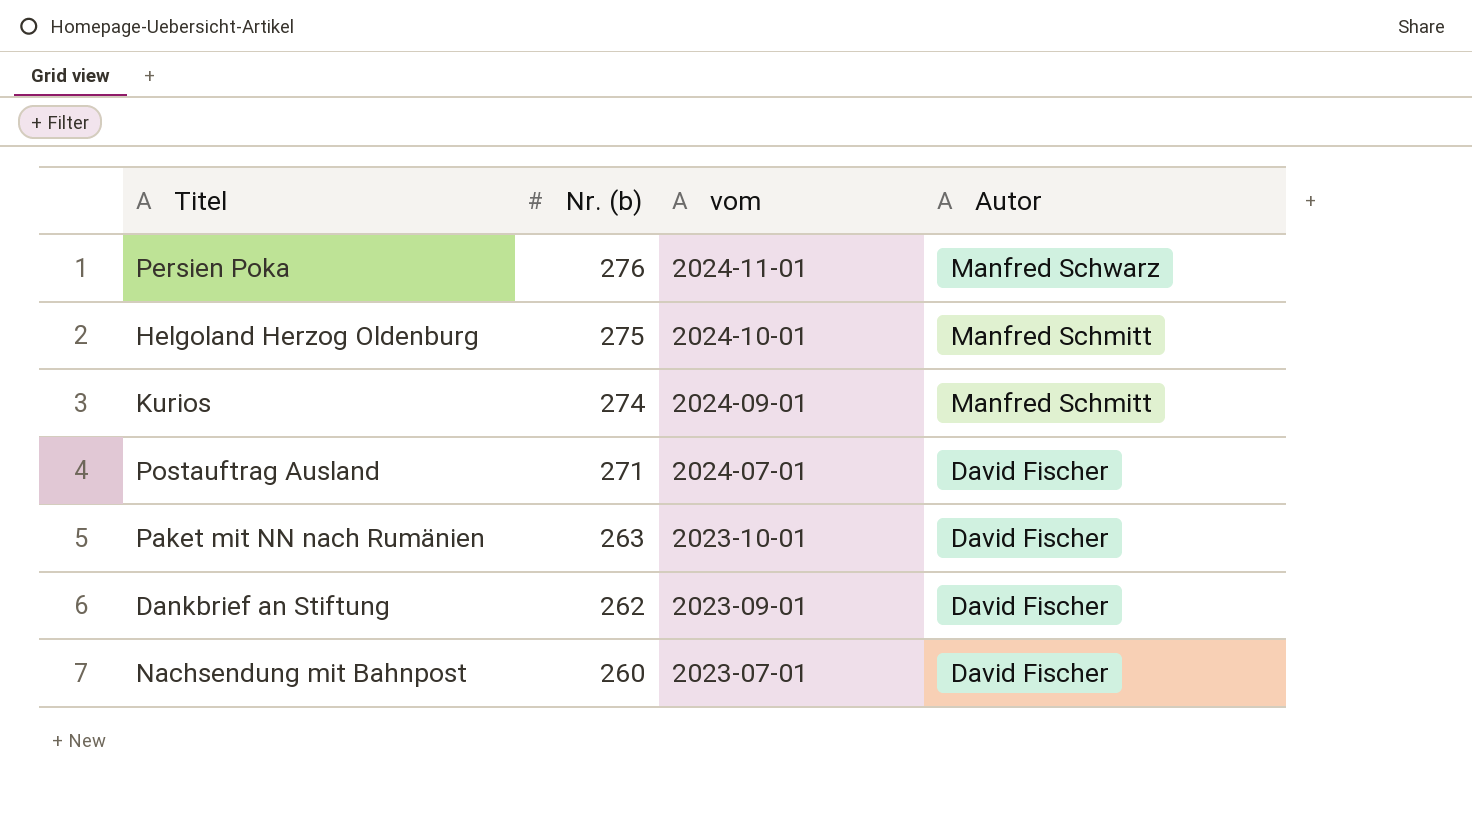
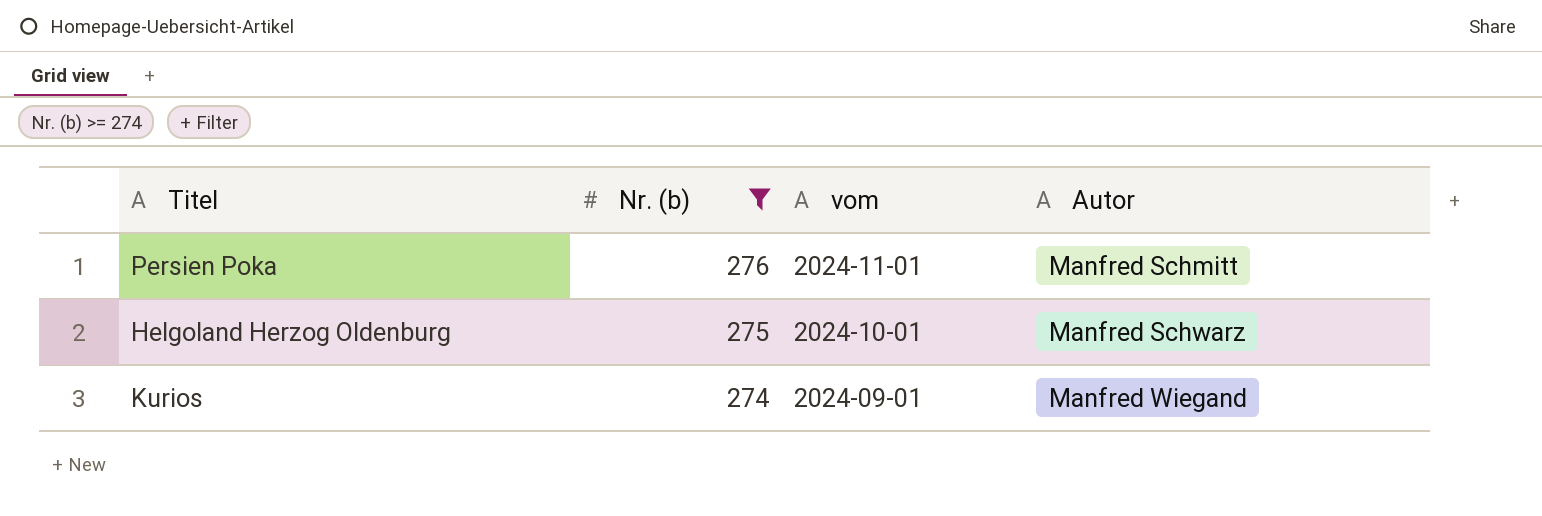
filter: none -> Nr. (b) >= 274
Persien Poka | Autor: Manfred Schwarz -> Manfred Schmitt
Helgoland Herzog Oldenburg | Autor: Manfred Schmitt -> Manfred Schwarz
Kurios | Autor: Manfred Schmitt -> Manfred Wiegand

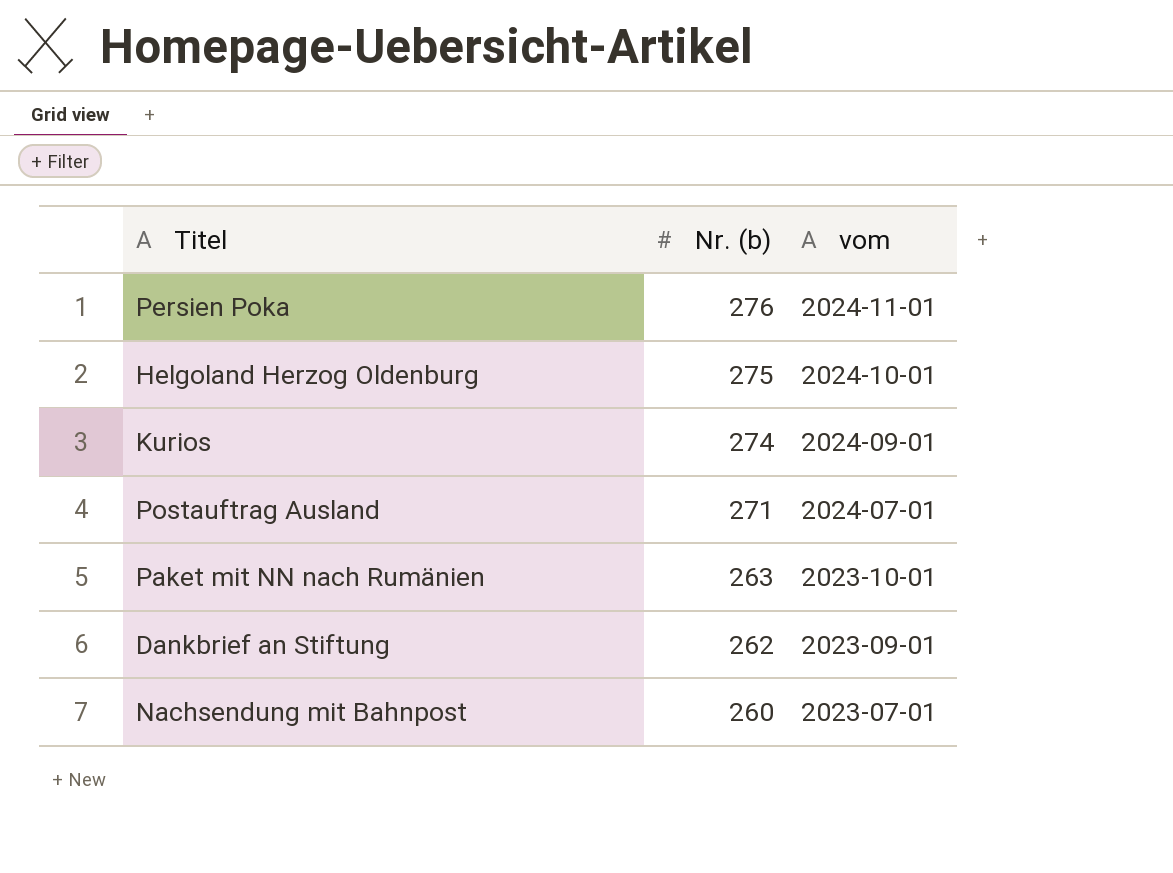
filter: Nr. (b) >= 274 -> none
column Autor | position: 4 -> none

